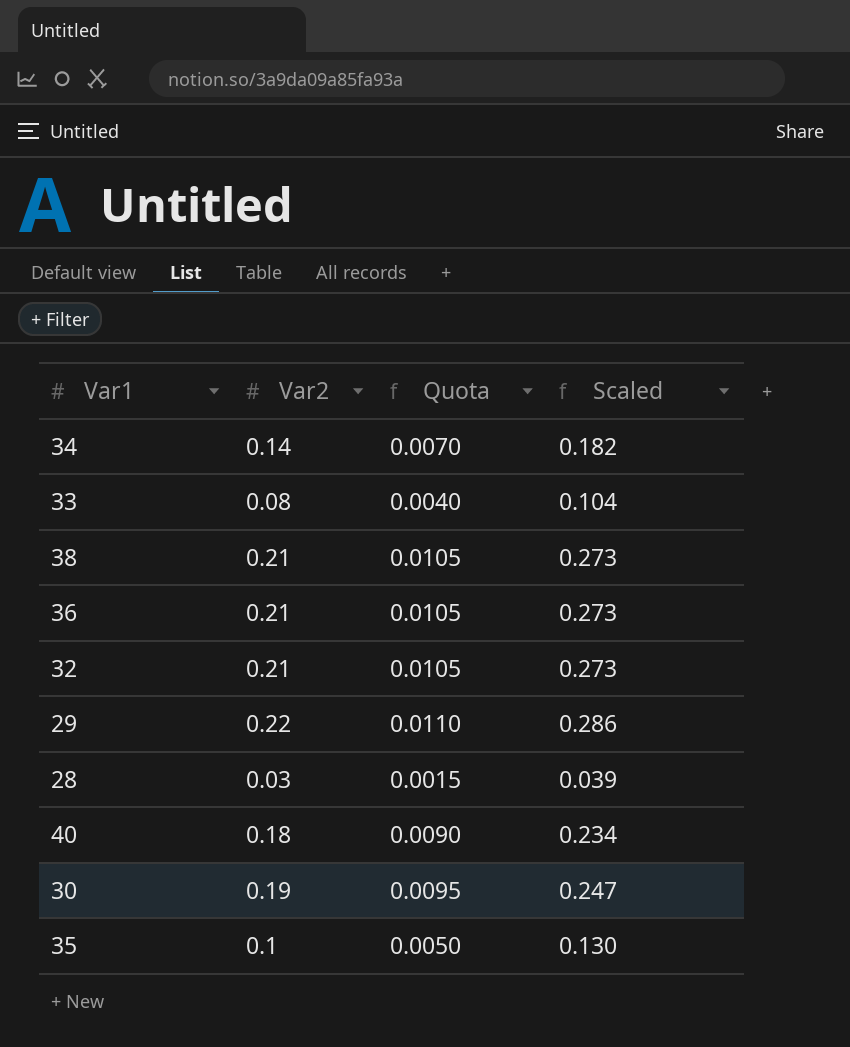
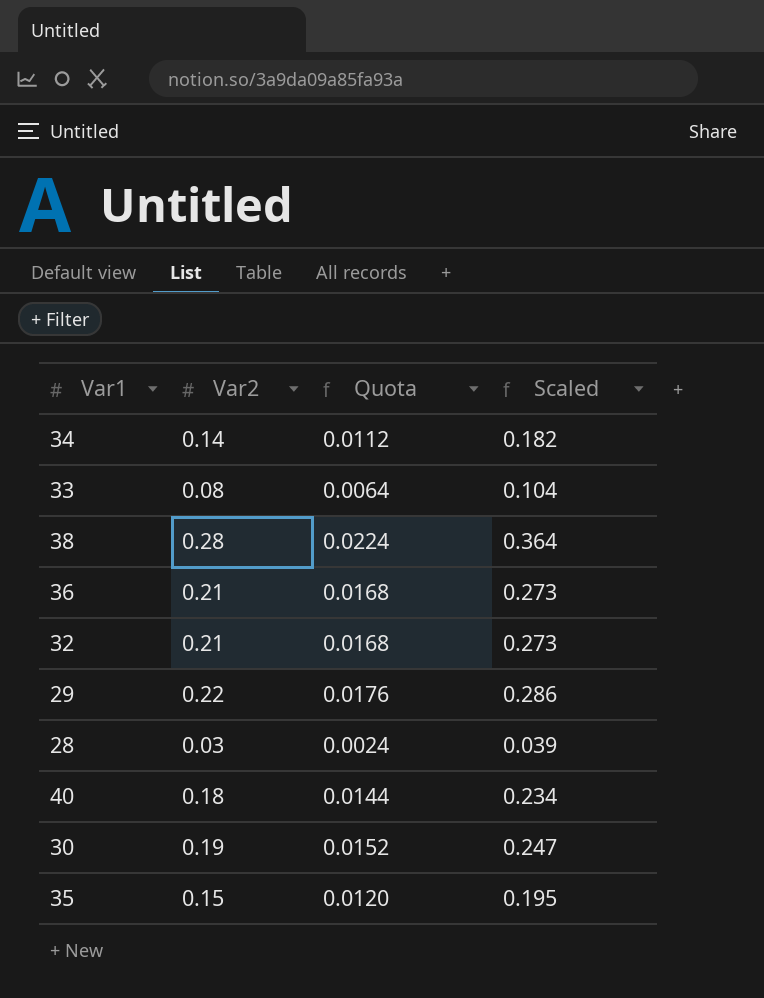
column Quota | formula: [Var2] * 0.05 -> [Var2] * 0.08
38 | Var2: 0.21 -> 0.28
38 | Scaled: 0.273 -> 0.364
35 | Var2: 0.1 -> 0.15
35 | Scaled: 0.130 -> 0.195

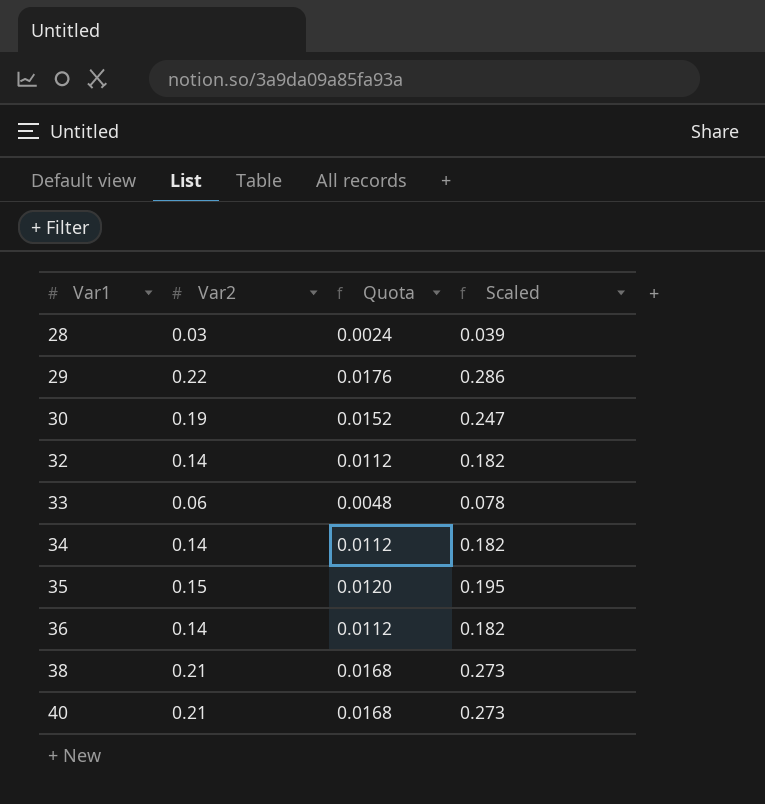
row order: none -> Var1 ascending
32 | Var2: 0.21 -> 0.14
32 | Quota: 0.0168 -> 0.0112
32 | Scaled: 0.273 -> 0.182
33 | Var2: 0.08 -> 0.06
33 | Quota: 0.0064 -> 0.0048
33 | Scaled: 0.104 -> 0.078
36 | Var2: 0.21 -> 0.14
36 | Quota: 0.0168 -> 0.0112
36 | Scaled: 0.273 -> 0.182
38 | Var2: 0.28 -> 0.21
38 | Quota: 0.0224 -> 0.0168
38 | Scaled: 0.364 -> 0.273
40 | Var2: 0.18 -> 0.21
40 | Quota: 0.0144 -> 0.0168
40 | Scaled: 0.234 -> 0.273

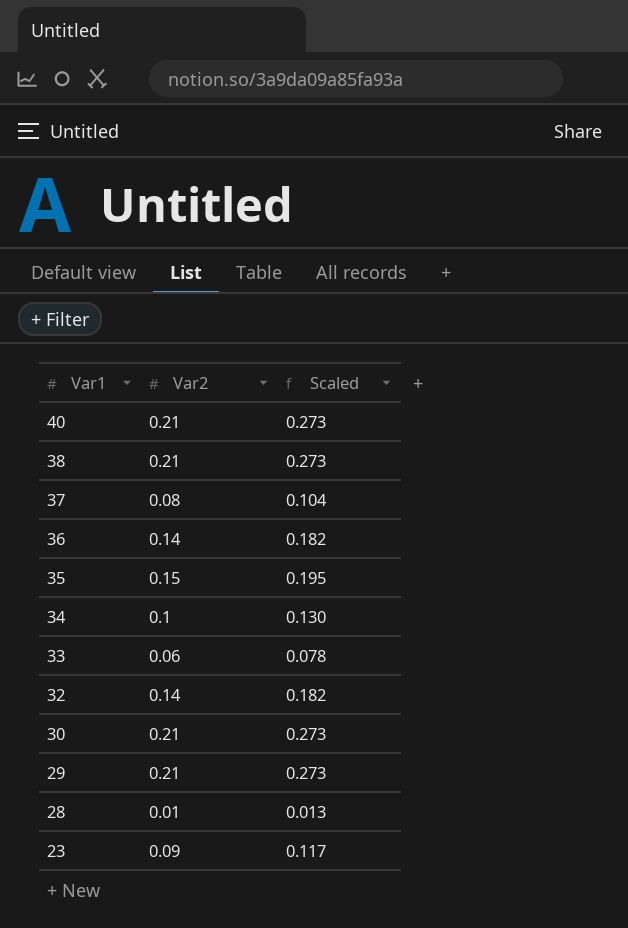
row order: Var1 ascending -> Var1 descending
column Quota | formula: [Var2] * 0.08 -> none
row 37: none -> 0.08 | 0.104
34 | Var2: 0.14 -> 0.1
34 | Scaled: 0.182 -> 0.130
30 | Var2: 0.19 -> 0.21
30 | Scaled: 0.247 -> 0.273
29 | Var2: 0.22 -> 0.21
29 | Scaled: 0.286 -> 0.273
28 | Var2: 0.03 -> 0.01
28 | Scaled: 0.039 -> 0.013
row 23: none -> 0.09 | 0.117

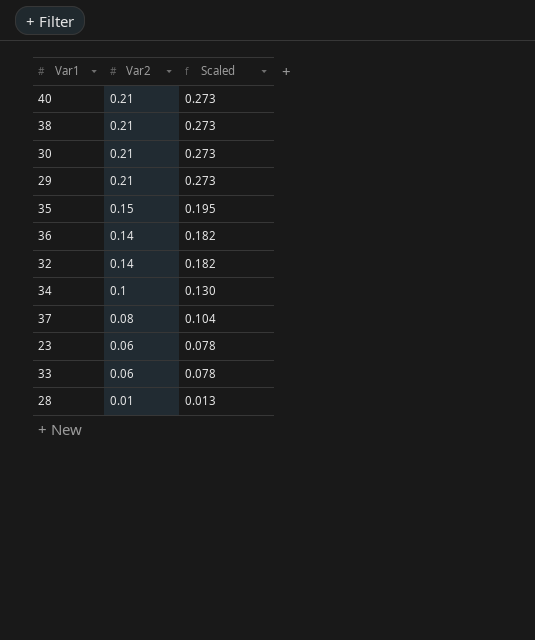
row order: Var1 descending -> Var2 descending
23 | Var2: 0.09 -> 0.06
23 | Scaled: 0.117 -> 0.078

